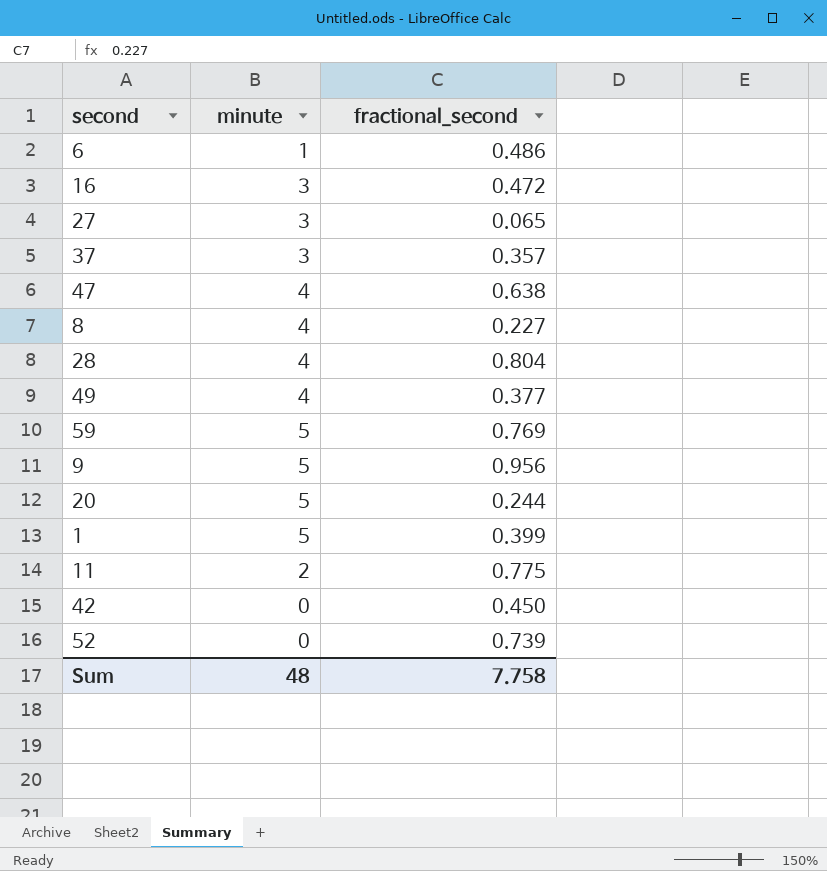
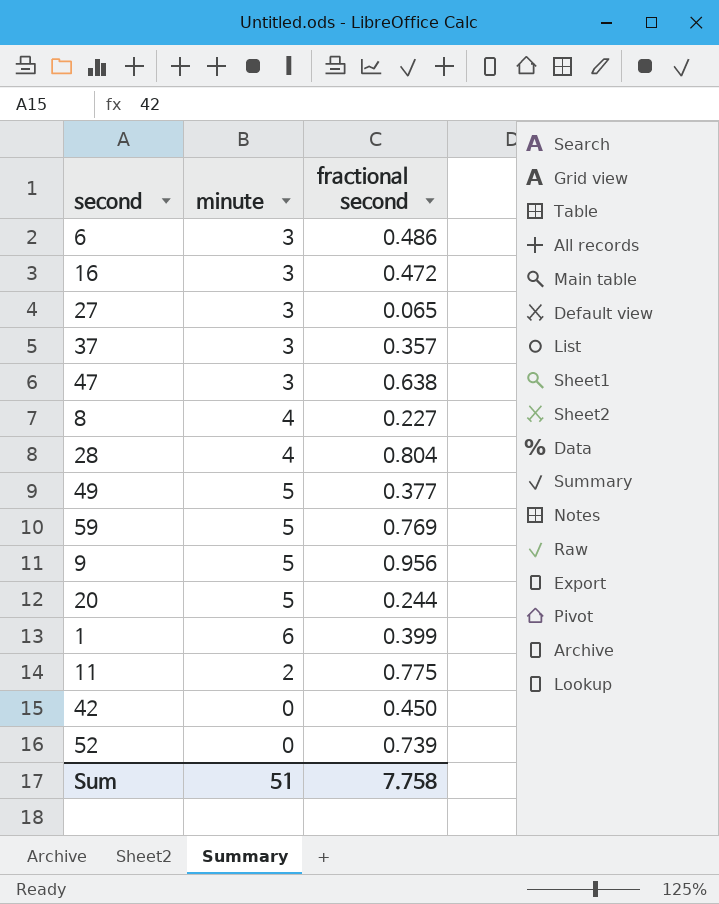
column name: fractional_second -> fractional second
6 | minute: 1 -> 3
47 | minute: 4 -> 3
49 | minute: 4 -> 5
1 | minute: 5 -> 6
Sum | minute: 48 -> 51

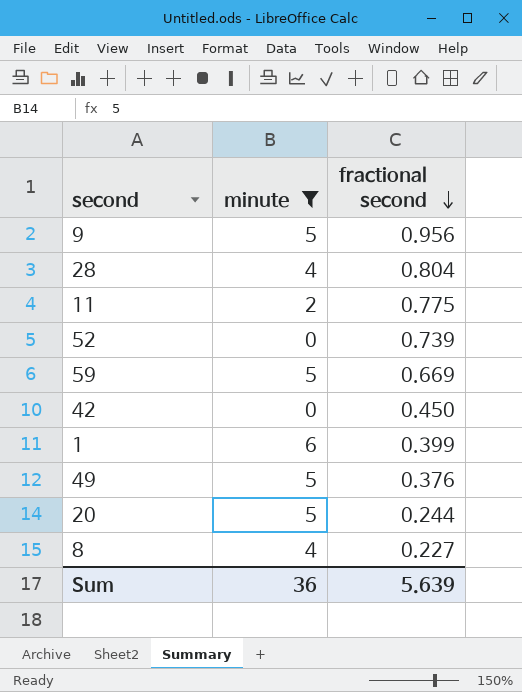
filter: none -> minute != 3
row order: none -> fractional second descending
59 | fractional second: 0.769 -> 0.669
49 | fractional second: 0.377 -> 0.376
Sum | minute: 51 -> 36
Sum | fractional second: 7.758 -> 5.639

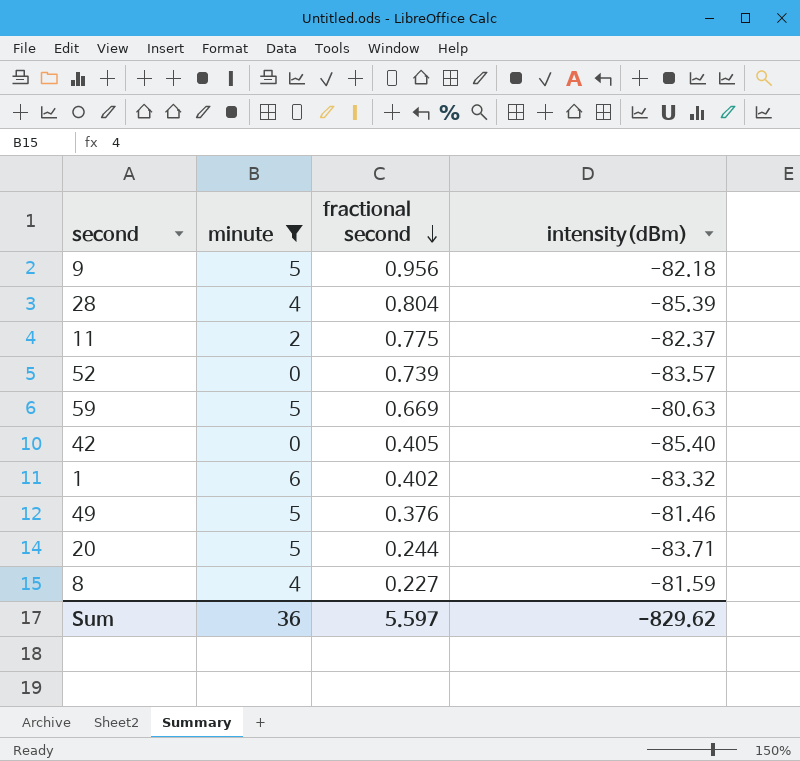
column intensity(dBm) | position: none -> 4
42 | fractional second: 0.450 -> 0.405
1 | fractional second: 0.399 -> 0.402
Sum | fractional second: 5.639 -> 5.597

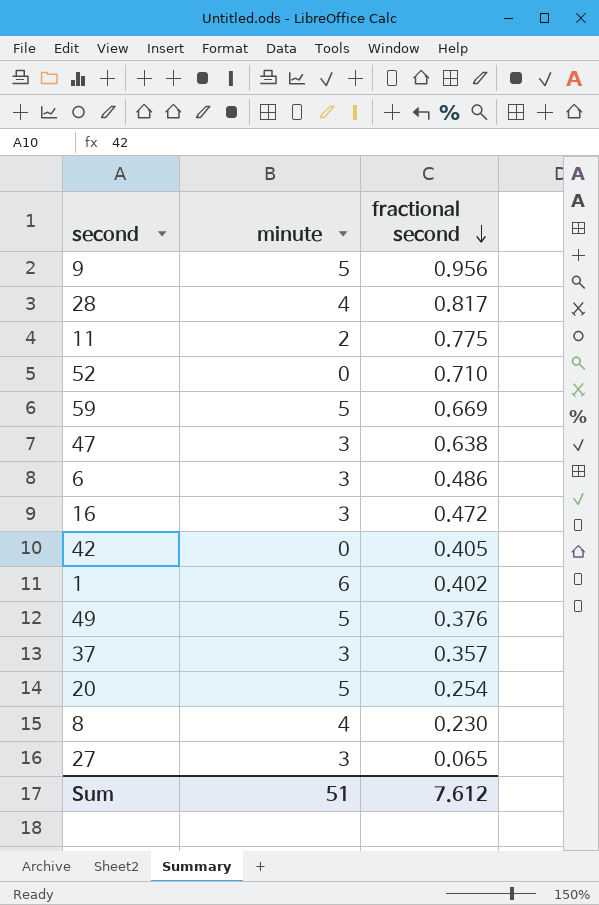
filter: minute != 3 -> none
column intensity(dBm) | position: 4 -> none
28 | fractional second: 0.804 -> 0.817
52 | fractional second: 0.739 -> 0.710
20 | fractional second: 0.244 -> 0.254
8 | fractional second: 0.227 -> 0.230
Sum | minute: 36 -> 51
Sum | fractional second: 5.597 -> 7.612

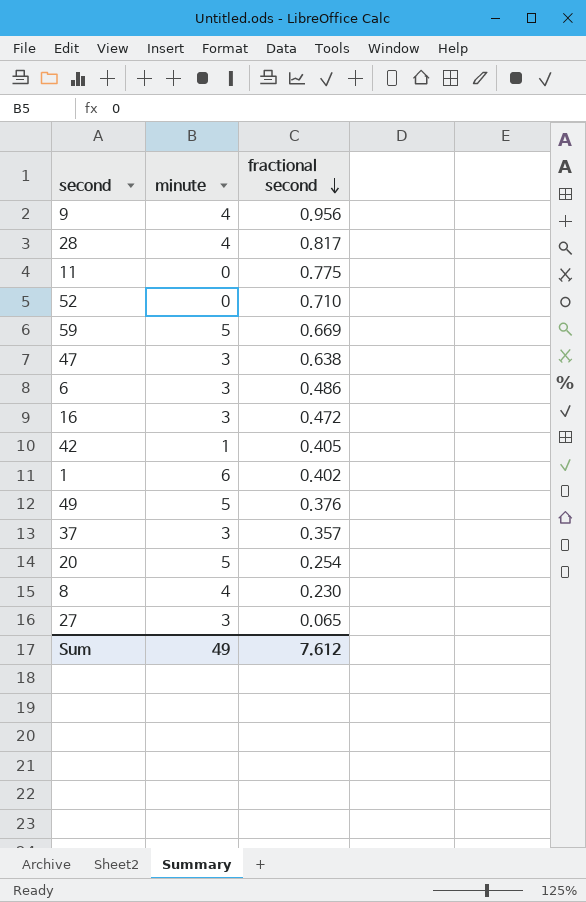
9 | minute: 5 -> 4
11 | minute: 2 -> 0
42 | minute: 0 -> 1
Sum | minute: 51 -> 49

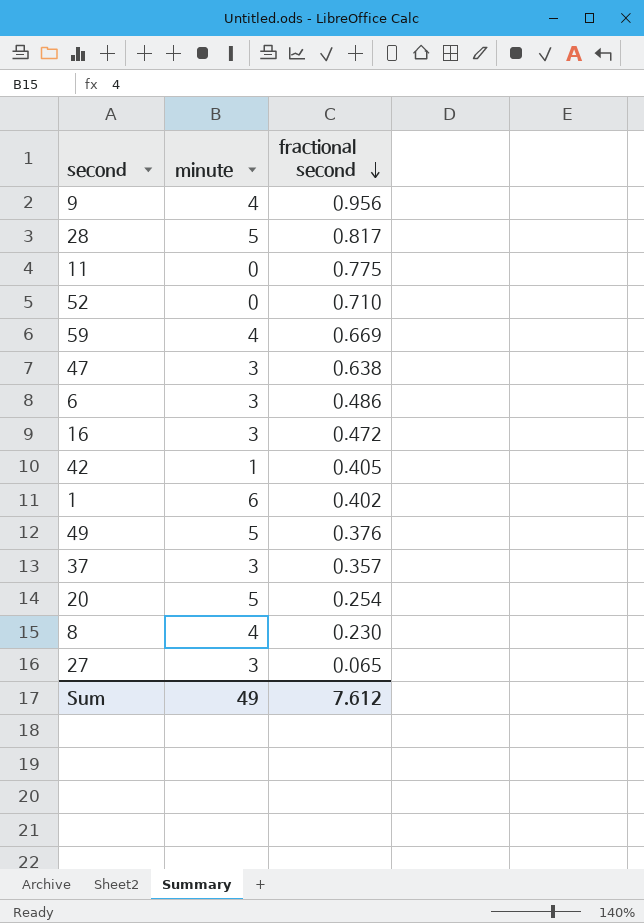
28 | minute: 4 -> 5
59 | minute: 5 -> 4

